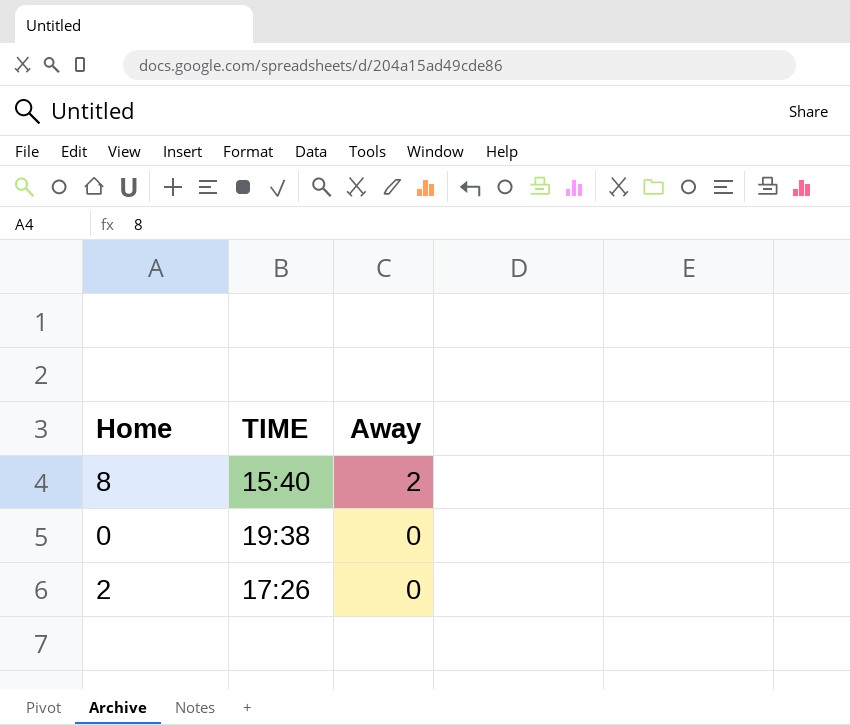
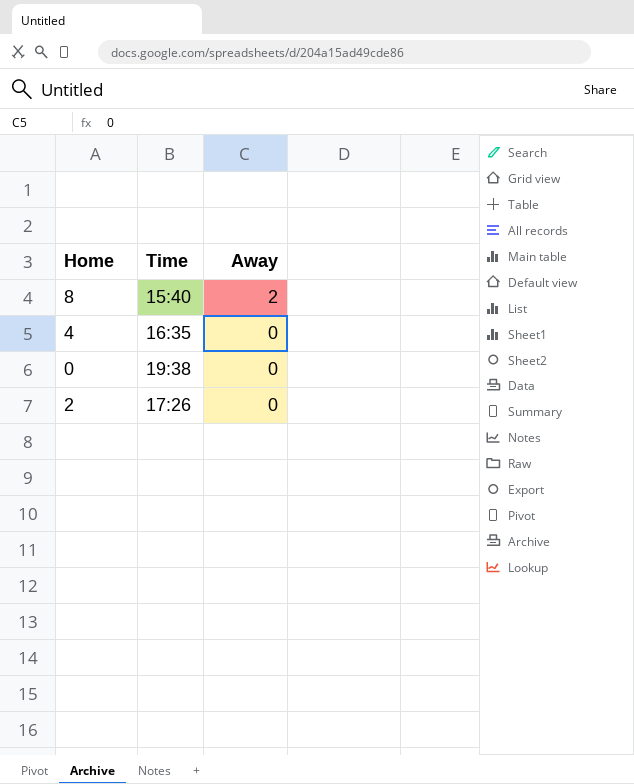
column name: TIME -> Time
row 4: none -> 16:35 | 0

